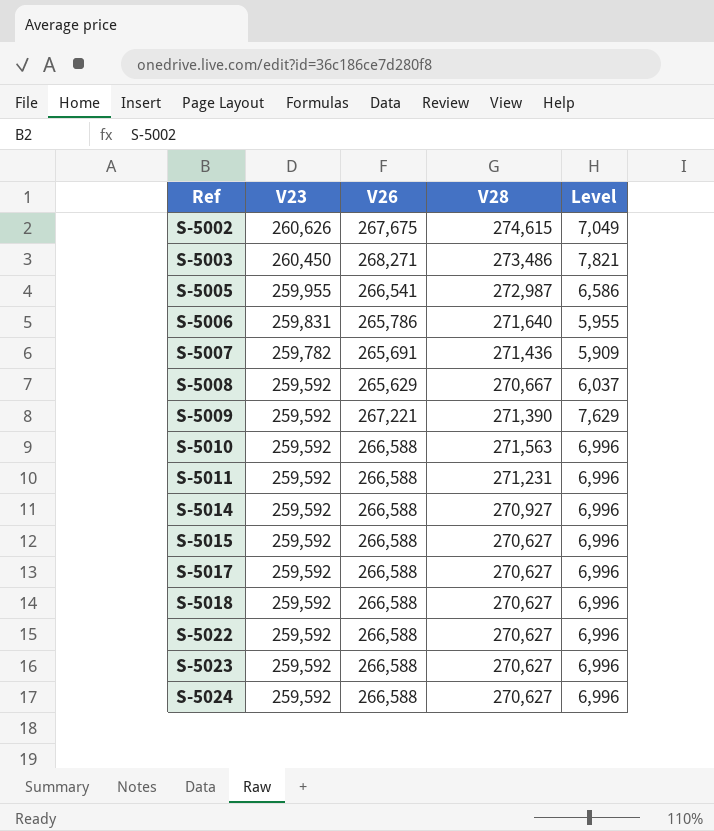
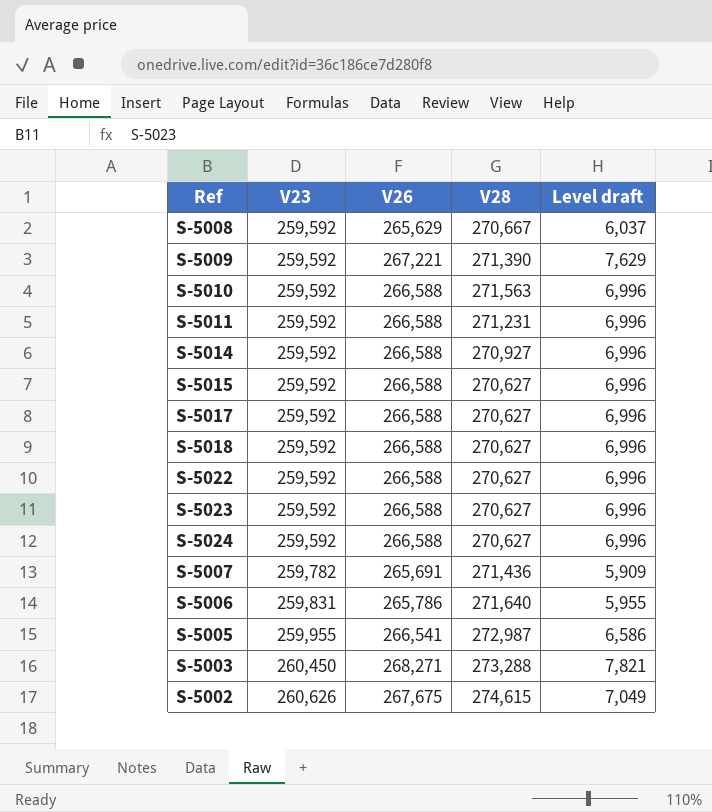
row order: Ref ascending -> V23 ascending
column name: Level -> Level draft
S-5003 | V28: 273,486 -> 273,288

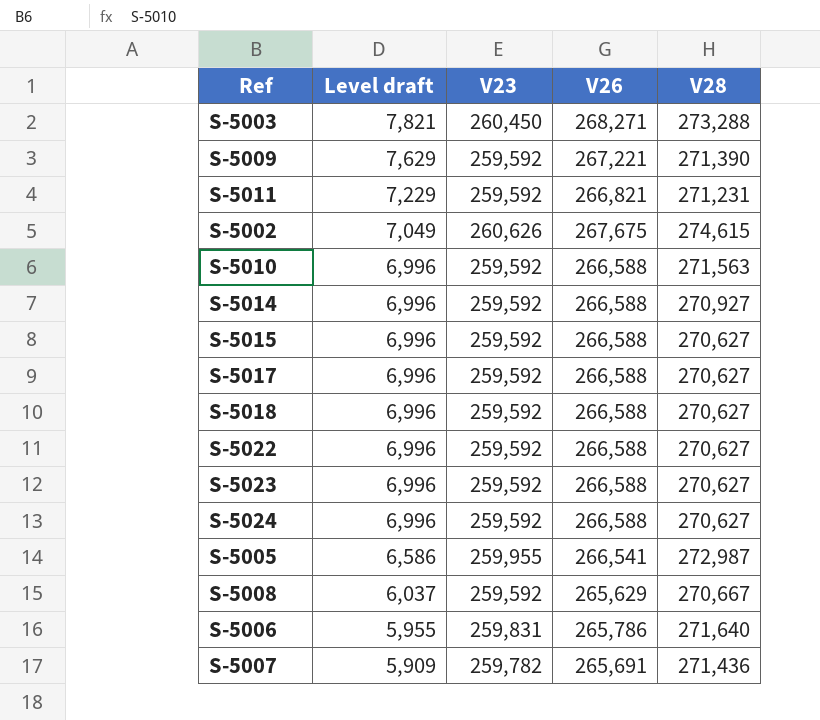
row order: V23 ascending -> Level draft descending
column Level draft | position: 5 -> 2
S-5011 | Level draft: 6,996 -> 7,229
S-5011 | V26: 266,588 -> 266,821

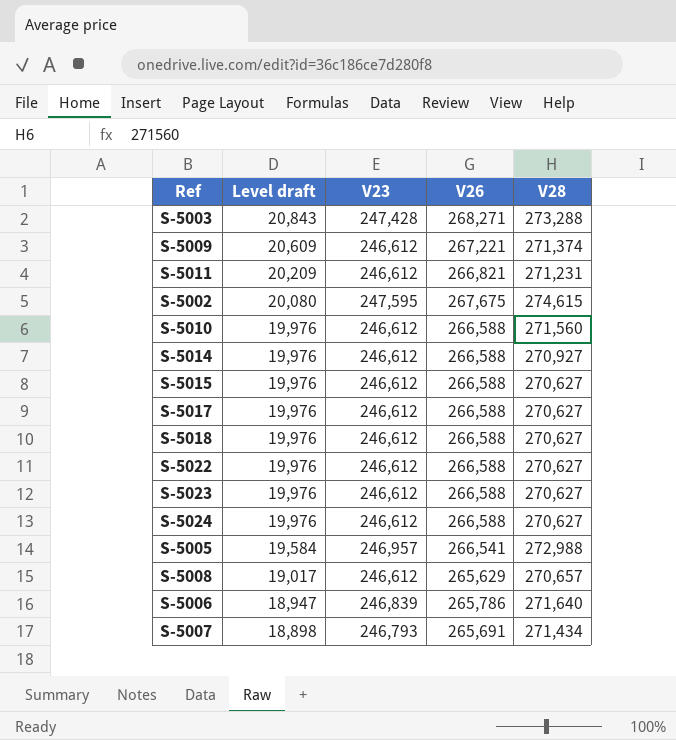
S-5003 | Level draft: 7,821 -> 20,843
S-5003 | V23: 260,450 -> 247,428
S-5009 | Level draft: 7,629 -> 20,609
S-5009 | V23: 259,592 -> 246,612
S-5009 | V28: 271,390 -> 271,374
S-5011 | Level draft: 7,229 -> 20,209
S-5011 | V23: 259,592 -> 246,612
S-5002 | Level draft: 7,049 -> 20,080
S-5002 | V23: 260,626 -> 247,595
S-5010 | Level draft: 6,996 -> 19,976
S-5010 | V23: 259,592 -> 246,612
S-5010 | V28: 271,563 -> 271,560
S-5014 | Level draft: 6,996 -> 19,976
S-5014 | V23: 259,592 -> 246,612
S-5015 | Level draft: 6,996 -> 19,976
S-5015 | V23: 259,592 -> 246,612
S-5017 | Level draft: 6,996 -> 19,976
S-5017 | V23: 259,592 -> 246,612
S-5018 | Level draft: 6,996 -> 19,976
S-5018 | V23: 259,592 -> 246,612
S-5022 | Level draft: 6,996 -> 19,976
S-5022 | V23: 259,592 -> 246,612
S-5023 | Level draft: 6,996 -> 19,976
S-5023 | V23: 259,592 -> 246,612
S-5024 | Level draft: 6,996 -> 19,976
S-5024 | V23: 259,592 -> 246,612
S-5005 | Level draft: 6,586 -> 19,584
S-5005 | V23: 259,955 -> 246,957
S-5005 | V28: 272,987 -> 272,988
S-5008 | Level draft: 6,037 -> 19,017
S-5008 | V23: 259,592 -> 246,612
S-5008 | V28: 270,667 -> 270,657
S-5006 | Level draft: 5,955 -> 18,947
S-5006 | V23: 259,831 -> 246,839
S-5007 | Level draft: 5,909 -> 18,898
S-5007 | V23: 259,782 -> 246,793
S-5007 | V28: 271,436 -> 271,434

